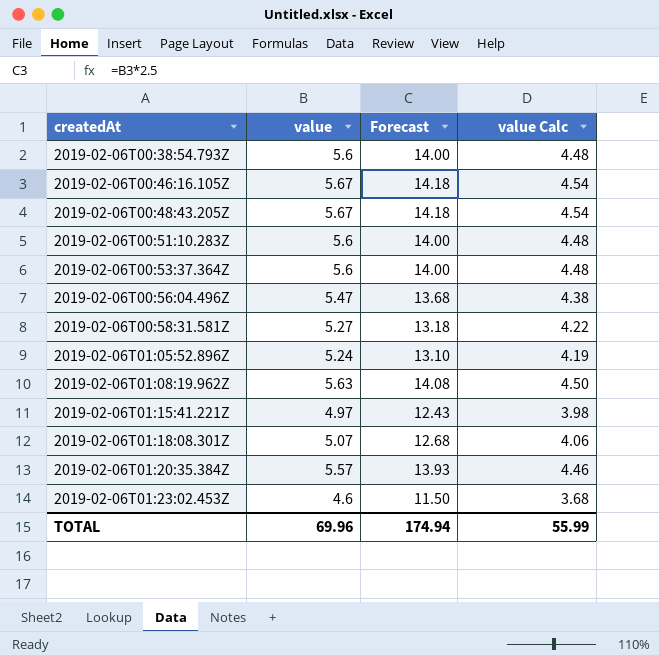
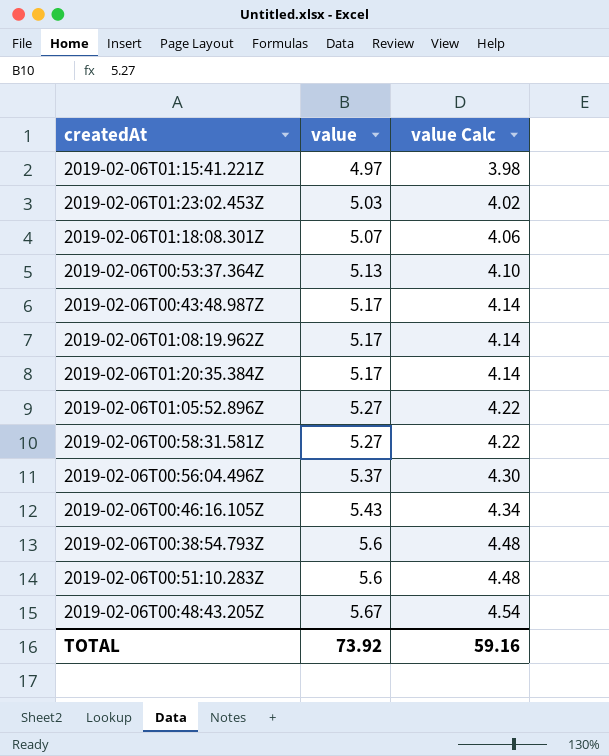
row order: createdAt ascending -> value ascending
column Forecast | formula: [value] * 2.5 -> none
2019-02-06T01:23:02.453Z | value: 4.6 -> 5.03
2019-02-06T01:23:02.453Z | value Calc: 3.68 -> 4.02
2019-02-06T00:53:37.364Z | value: 5.6 -> 5.13
2019-02-06T00:53:37.364Z | value Calc: 4.48 -> 4.10
row 2019-02-06T00:43:48.987Z: none -> 5.17 | 4.14
2019-02-06T01:08:19.962Z | value: 5.63 -> 5.17
2019-02-06T01:08:19.962Z | value Calc: 4.50 -> 4.14
2019-02-06T01:20:35.384Z | value: 5.57 -> 5.17
2019-02-06T01:20:35.384Z | value Calc: 4.46 -> 4.14
2019-02-06T01:05:52.896Z | value: 5.24 -> 5.27
2019-02-06T01:05:52.896Z | value Calc: 4.19 -> 4.22
2019-02-06T00:56:04.496Z | value: 5.47 -> 5.37
2019-02-06T00:56:04.496Z | value Calc: 4.38 -> 4.30
2019-02-06T00:46:16.105Z | value: 5.67 -> 5.43
2019-02-06T00:46:16.105Z | value Calc: 4.54 -> 4.34
TOTAL | value: 69.96 -> 73.92
TOTAL | value Calc: 55.99 -> 59.16

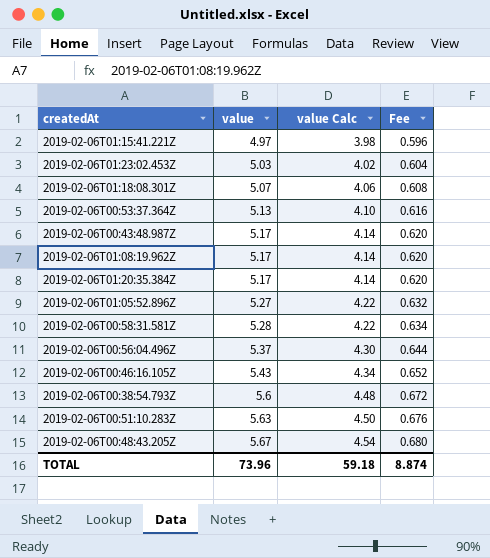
column Fee | formula: none -> [value] * 0.12
2019-02-06T00:58:31.581Z | value: 5.27 -> 5.28
2019-02-06T00:51:10.283Z | value: 5.6 -> 5.63
2019-02-06T00:51:10.283Z | value Calc: 4.48 -> 4.50
TOTAL | value: 73.92 -> 73.96
TOTAL | value Calc: 59.16 -> 59.18

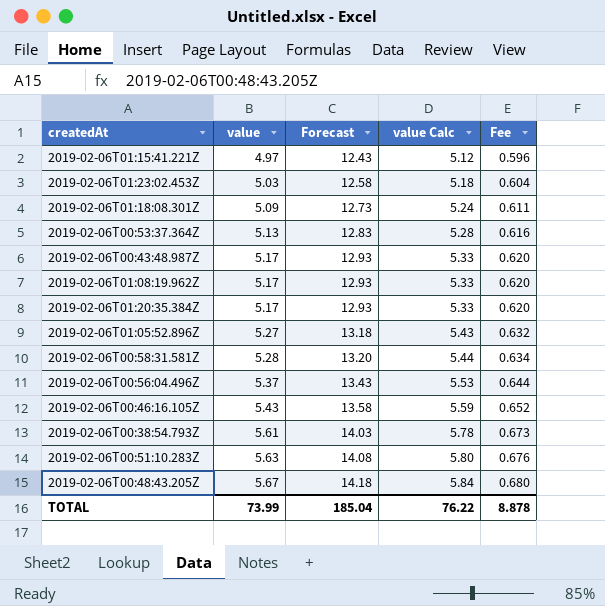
column Forecast | formula: none -> [value] * 2.5
column value Calc | formula: [value] * 0.8 -> [value] * 1.03
2019-02-06T01:18:08.301Z | value: 5.07 -> 5.09
2019-02-06T01:18:08.301Z | Fee: 0.608 -> 0.611
2019-02-06T00:38:54.793Z | value: 5.6 -> 5.61
2019-02-06T00:38:54.793Z | Fee: 0.672 -> 0.673
TOTAL | value: 73.96 -> 73.99
TOTAL | value Calc: 59.18 -> 76.22
TOTAL | Fee: 8.874 -> 8.878

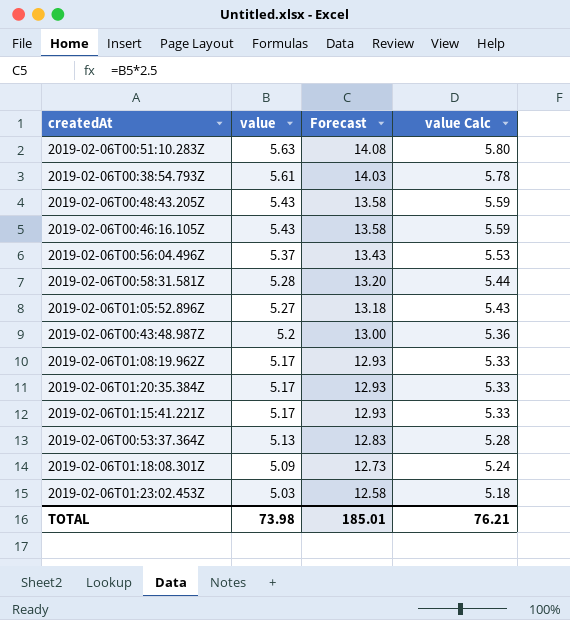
row order: value ascending -> value descending
column Fee | formula: [value] * 0.12 -> none
2019-02-06T00:48:43.205Z | value: 5.67 -> 5.43
2019-02-06T00:48:43.205Z | Forecast: 14.18 -> 13.58
2019-02-06T00:48:43.205Z | value Calc: 5.84 -> 5.59
2019-02-06T00:43:48.987Z | value: 5.17 -> 5.2
2019-02-06T00:43:48.987Z | Forecast: 12.93 -> 13.00
2019-02-06T00:43:48.987Z | value Calc: 5.33 -> 5.36
2019-02-06T01:15:41.221Z | value: 4.97 -> 5.17
2019-02-06T01:15:41.221Z | Forecast: 12.43 -> 12.93
2019-02-06T01:15:41.221Z | value Calc: 5.12 -> 5.33
TOTAL | value: 73.99 -> 73.98
TOTAL | Forecast: 185.04 -> 185.01
TOTAL | value Calc: 76.22 -> 76.21

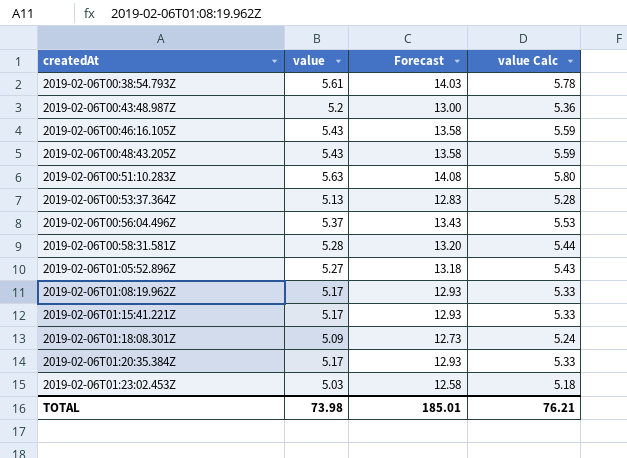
row order: value descending -> createdAt ascending

